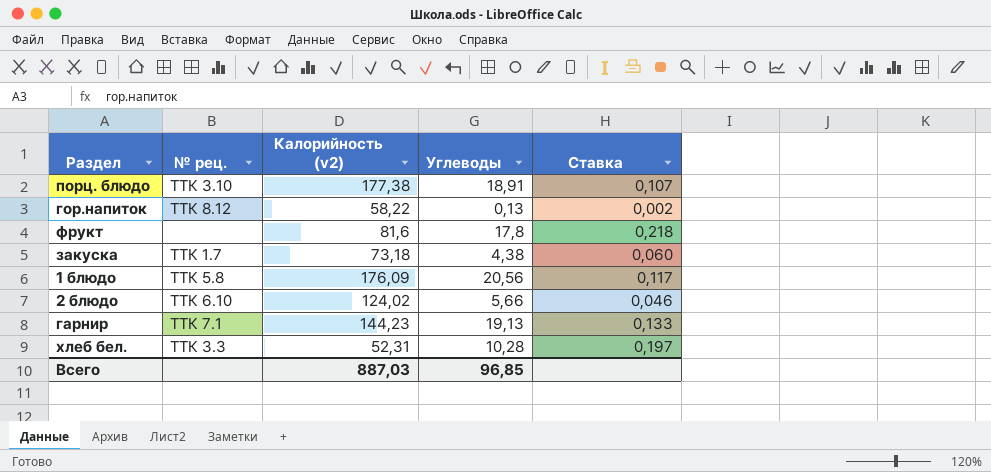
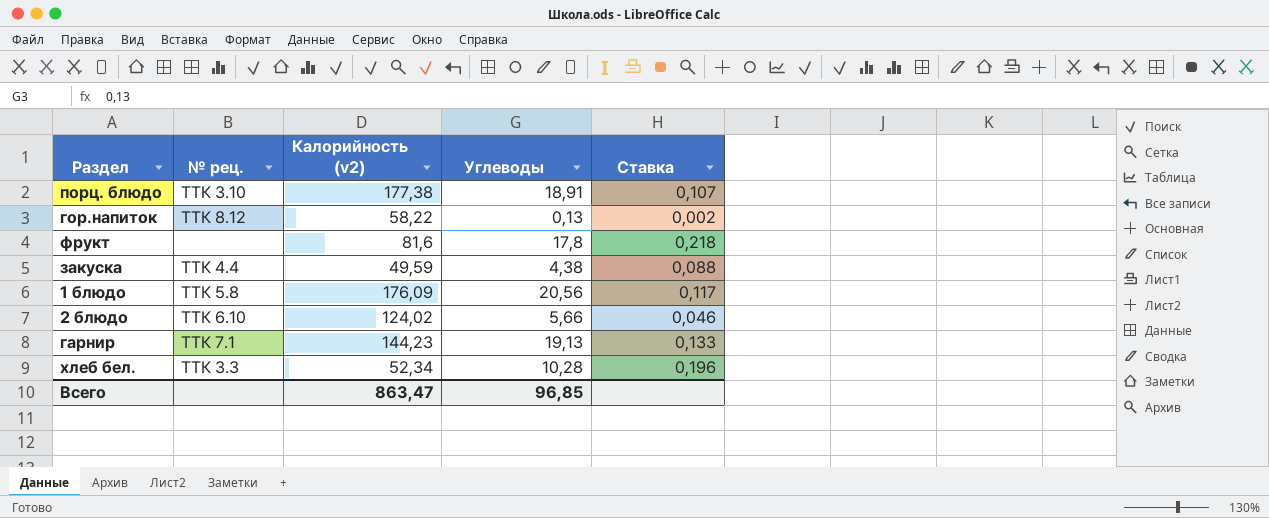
закуска | № рец.: ТТК 1.7 -> ТТК 4.4
закуска | Калорийность (v2): 73,18 -> 49,59
закуска | Ставка: 0,060 -> 0,088
хлеб бел. | Калорийность (v2): 52,31 -> 52,34
хлеб бел. | Ставка: 0,197 -> 0,196
Всего | Калорийность (v2): 887,03 -> 863,47

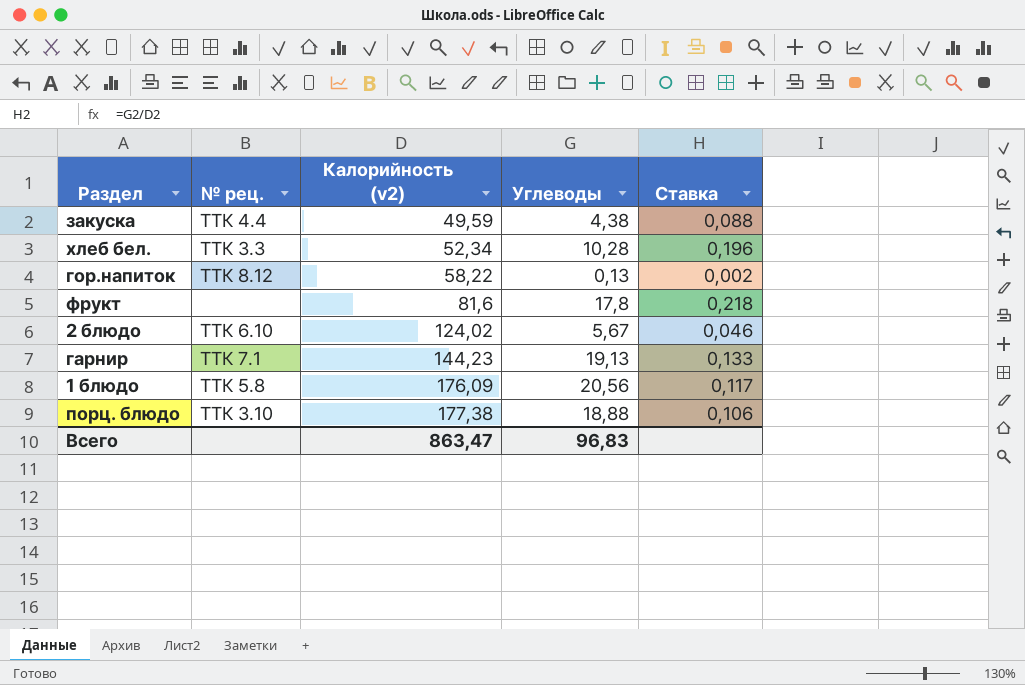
row order: none -> Калорийность (v2) ascending
2 блюдо | Углеводы: 5,66 -> 5,67
порц. блюдо | Углеводы: 18,91 -> 18,88
порц. блюдо | Ставка: 0,107 -> 0,106
Всего | Углеводы: 96,85 -> 96,83

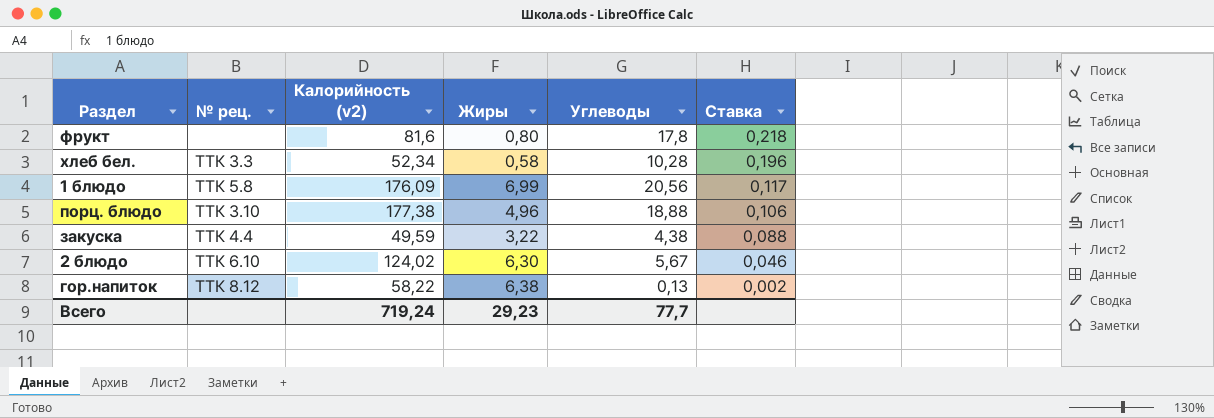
row order: Калорийность (v2) ascending -> Ставка descending
column Жиры | position: none -> 4
row гарнир: ТТК 7.1 | 144,23 | 19,13 | 0,133 -> none
Всего | Калорийность (v2): 863,47 -> 719,24
Всего | Углеводы: 96,83 -> 77,7

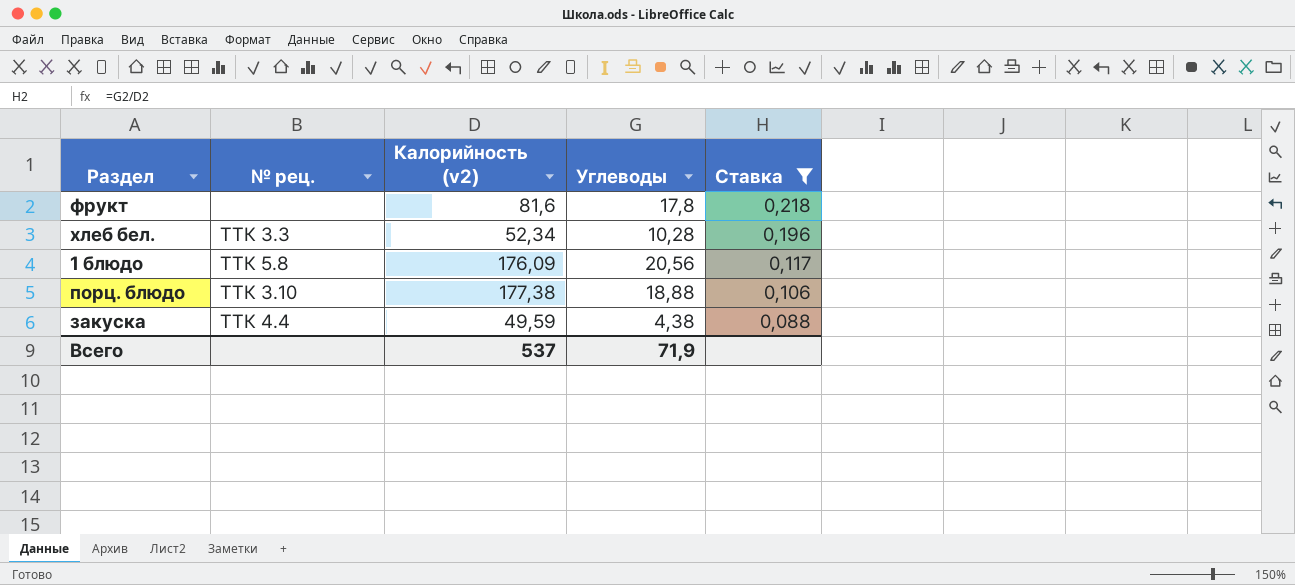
filter: none -> Ставка >= 0,088
column Жиры | position: 4 -> none
Всего | Калорийность (v2): 719,24 -> 537
Всего | Углеводы: 77,7 -> 71,9

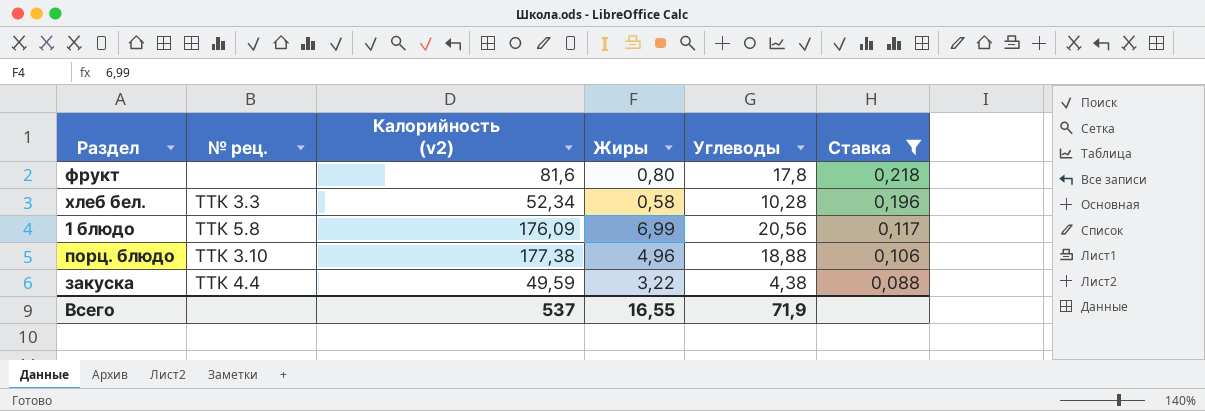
column Жиры | position: none -> 4

